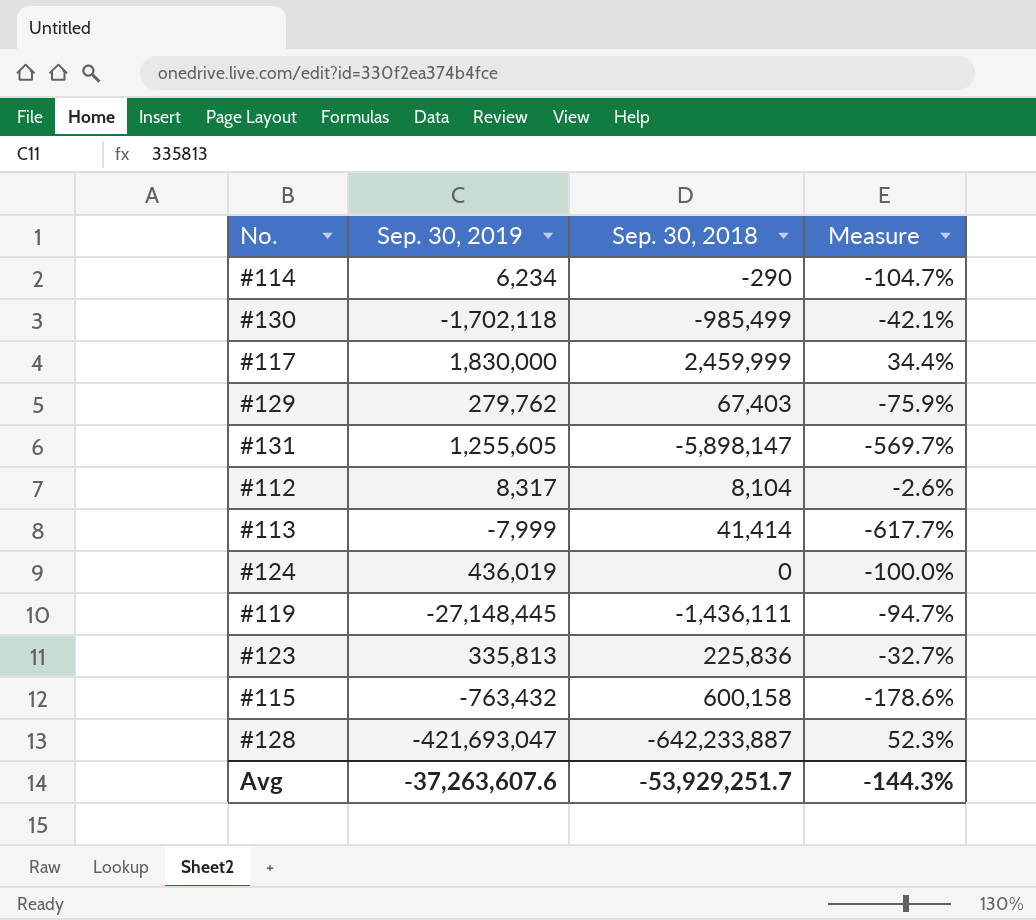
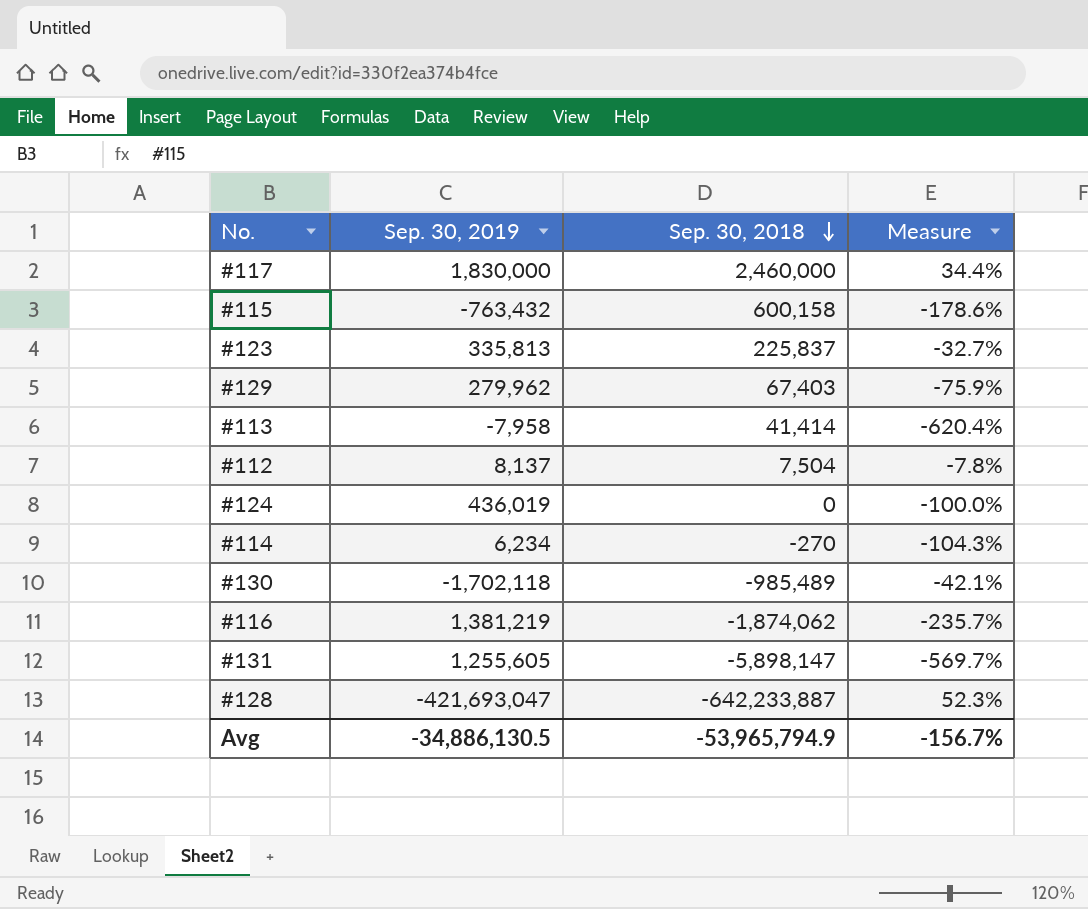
row order: none -> Sep. 30, 2018 descending
row #119: -27,148,445 | -1,436,111 | -94.7% -> none
#117 | Sep. 30, 2018: 2,459,999 -> 2,460,000
#123 | Sep. 30, 2018: 225,836 -> 225,837
#129 | Sep. 30, 2019: 279,762 -> 279,962
#113 | Sep. 30, 2019: -7,999 -> -7,958
#113 | Measure: -617.7% -> -620.4%
#112 | Sep. 30, 2019: 8,317 -> 8,137
#112 | Sep. 30, 2018: 8,104 -> 7,504
#112 | Measure: -2.6% -> -7.8%
#114 | Sep. 30, 2018: -290 -> -270
#114 | Measure: -104.7% -> -104.3%
#130 | Sep. 30, 2018: -985,499 -> -985,489
row #116: none -> 1,381,219 | -1,874,062 | -235.7%
Avg | Sep. 30, 2019: -37,263,607.6 -> -34,886,130.5
Avg | Sep. 30, 2018: -53,929,251.7 -> -53,965,794.9
Avg | Measure: -144.3% -> -156.7%

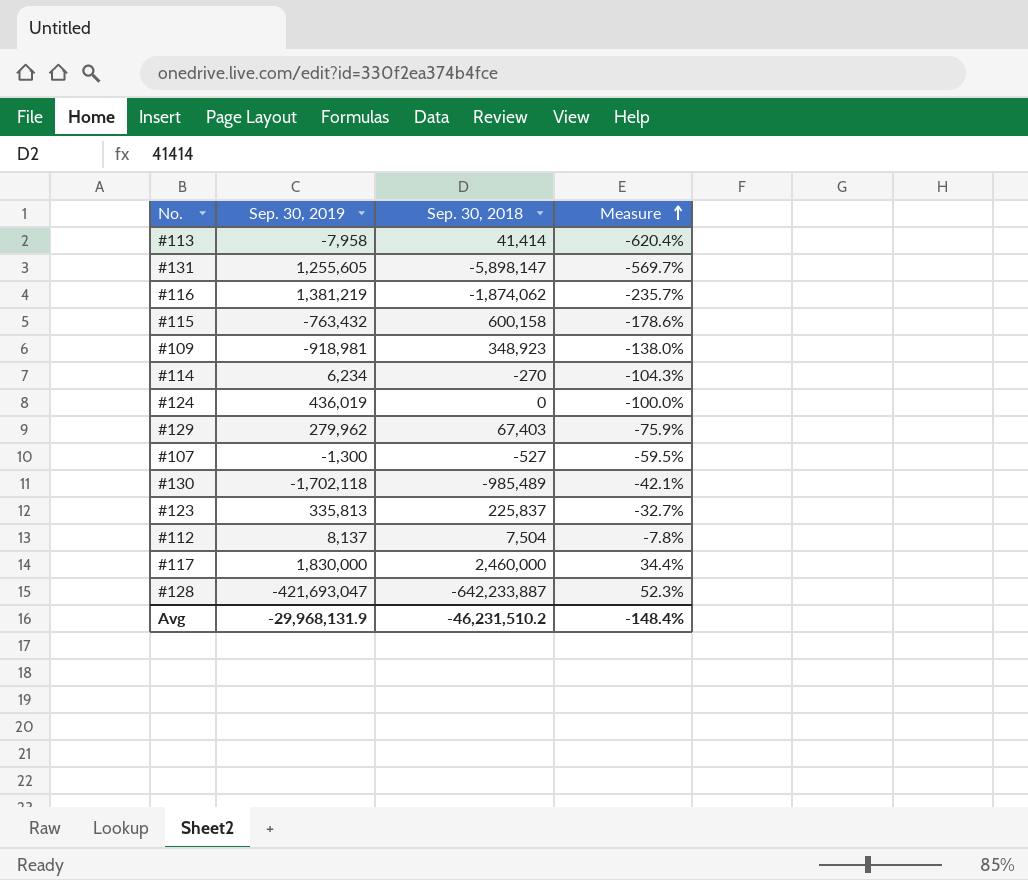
row order: Sep. 30, 2018 descending -> Measure ascending
row #109: none -> -918,981 | 348,923 | -138.0%
row #107: none -> -1,300 | -527 | -59.5%
Avg | Sep. 30, 2019: -34,886,130.5 -> -29,968,131.9
Avg | Sep. 30, 2018: -53,965,794.9 -> -46,231,510.2
Avg | Measure: -156.7% -> -148.4%

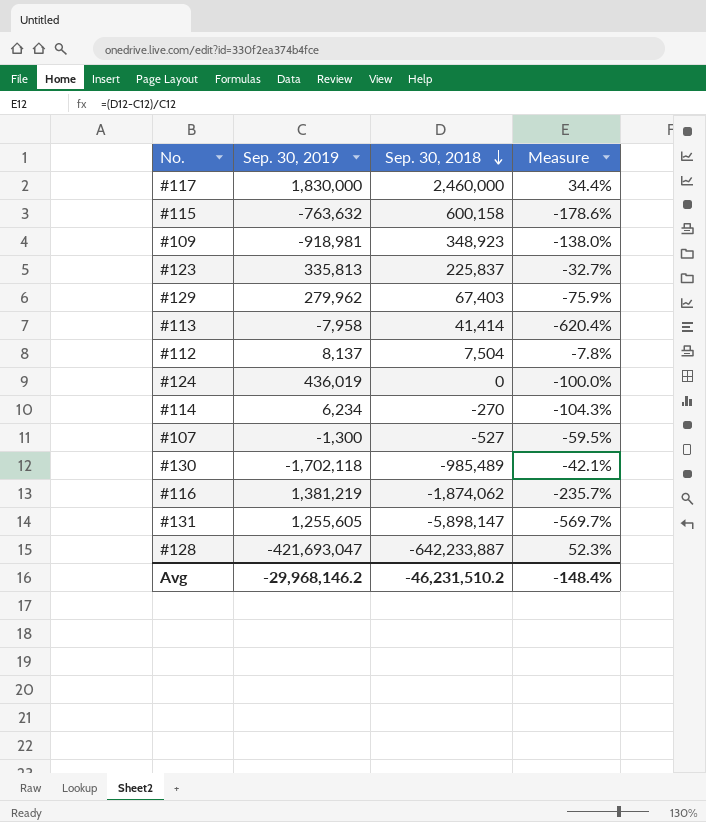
row order: Measure ascending -> Sep. 30, 2018 descending
#115 | Sep. 30, 2019: -763,432 -> -763,632
Avg | Sep. 30, 2019: -29,968,131.9 -> -29,968,146.2

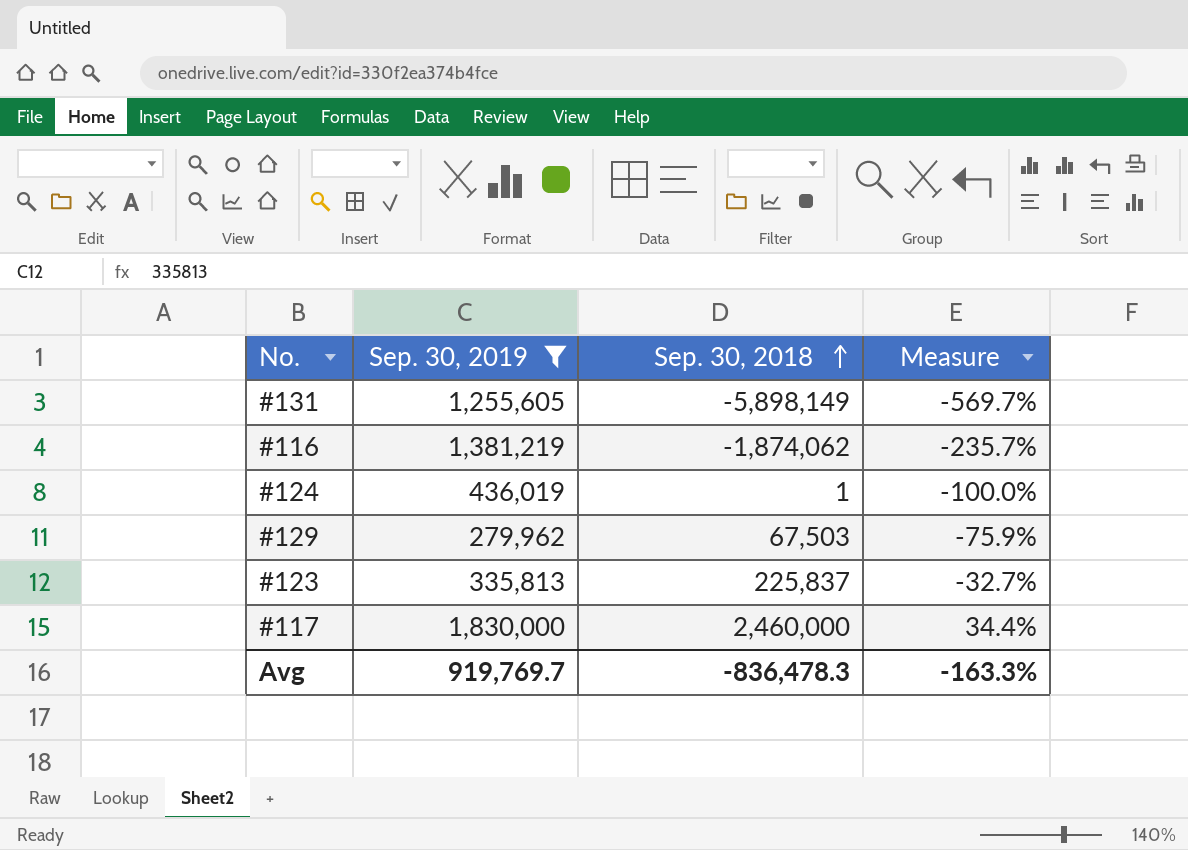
filter: none -> Sep. 30, 2019 >= 279,962
row order: Sep. 30, 2018 descending -> Sep. 30, 2018 ascending
#131 | Sep. 30, 2018: -5,898,147 -> -5,898,149
#124 | Sep. 30, 2018: 0 -> 1
#129 | Sep. 30, 2018: 67,403 -> 67,503
Avg | Sep. 30, 2019: -29,968,146.2 -> 919,769.7
Avg | Sep. 30, 2018: -46,231,510.2 -> -836,478.3
Avg | Measure: -148.4% -> -163.3%

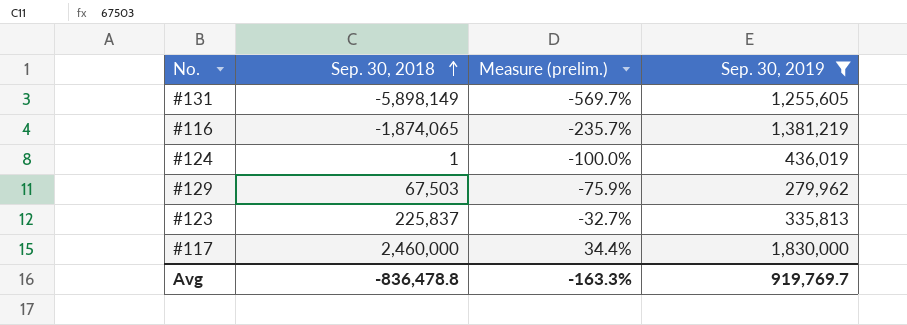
column name: Measure -> Measure (prelim.)
column Sep. 30, 2019 | position: 2 -> 4
#116 | Sep. 30, 2018: -1,874,062 -> -1,874,065
Avg | Sep. 30, 2018: -836,478.3 -> -836,478.8

